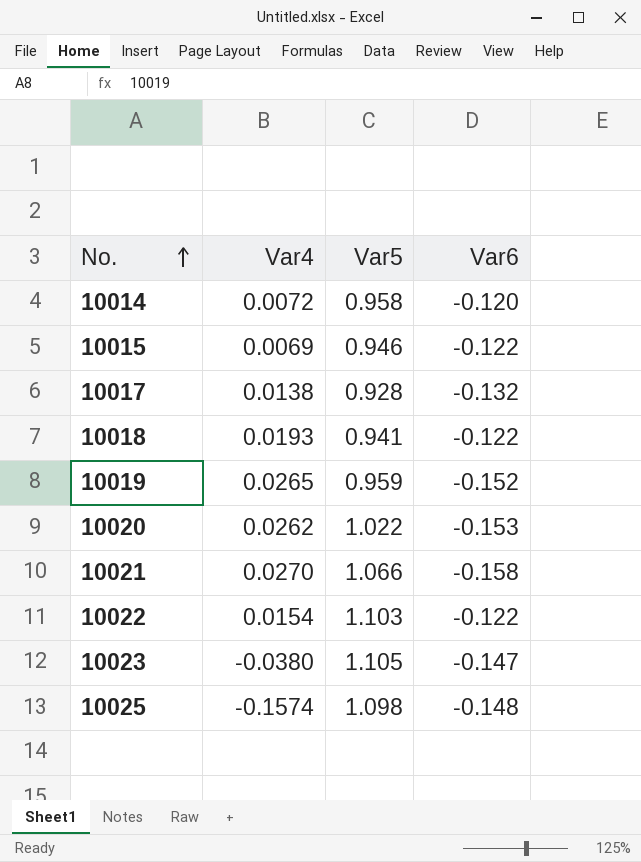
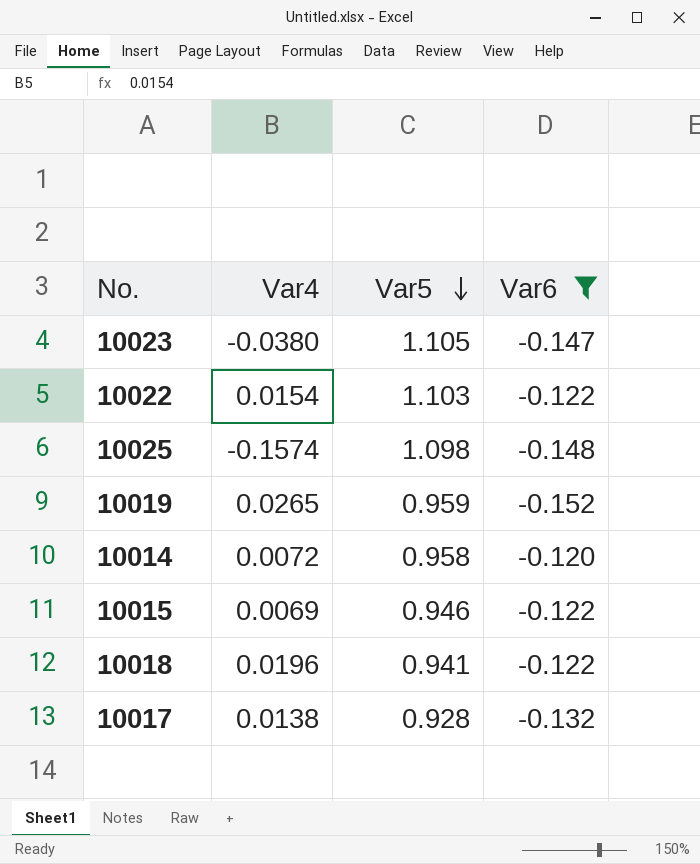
filter: none -> Var6 >= -0.152
row order: No. ascending -> Var5 descending
10018 | Var4: 0.0193 -> 0.0196

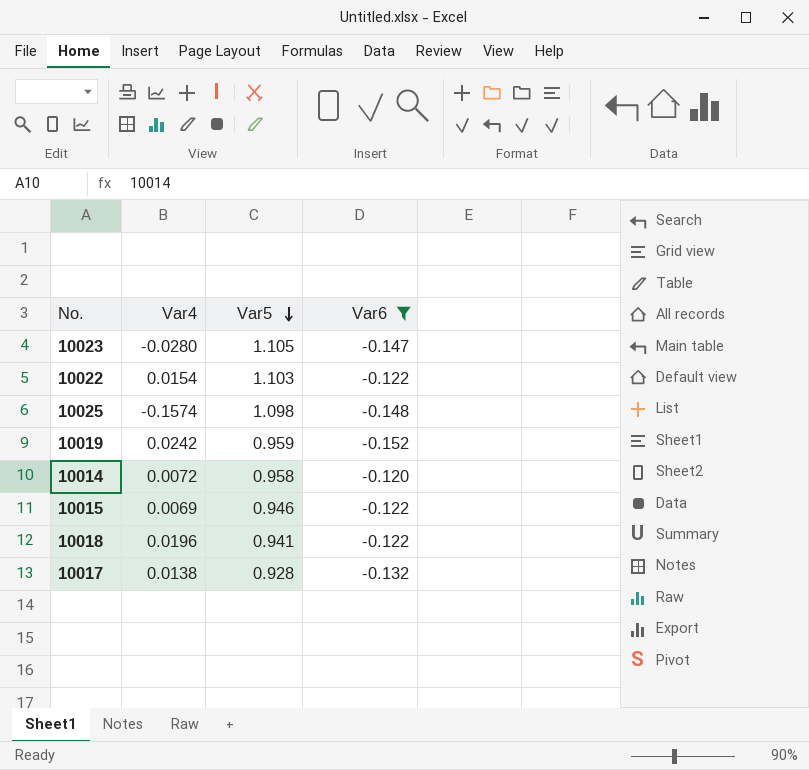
10023 | Var4: -0.0380 -> -0.0280
10019 | Var4: 0.0265 -> 0.0242

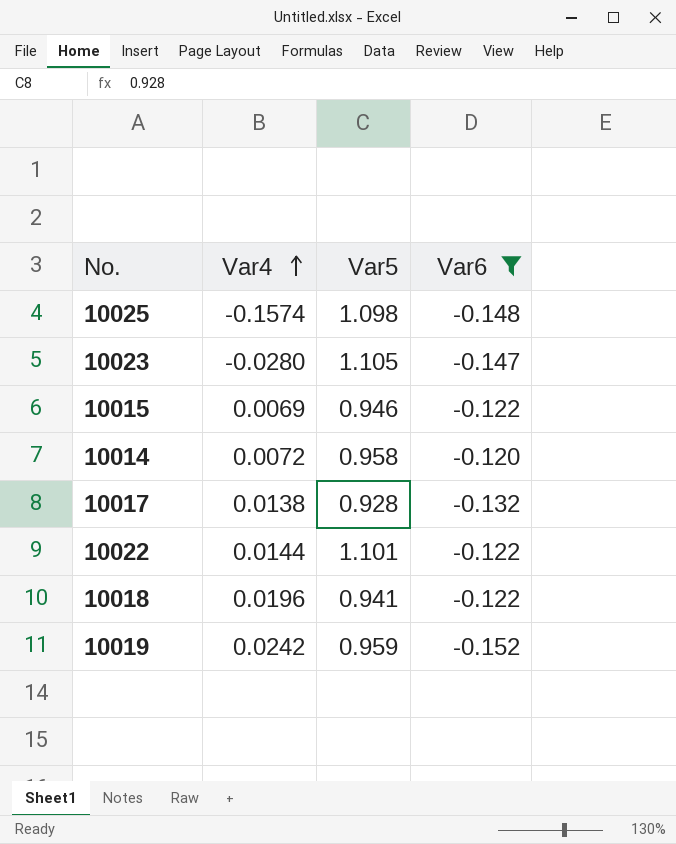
row order: Var5 descending -> Var4 ascending
10022 | Var4: 0.0154 -> 0.0144
10022 | Var5: 1.103 -> 1.101

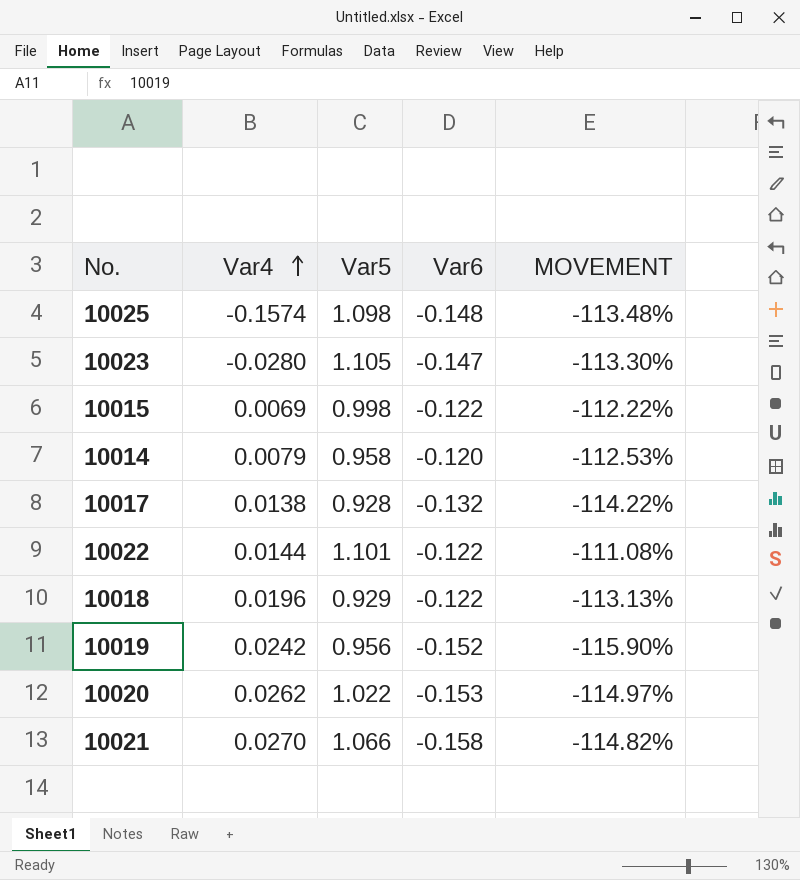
filter: Var6 >= -0.152 -> none
column MOVEMENT | formula: none -> ([Var6] - [Var5]) / [Var5]
10015 | Var5: 0.946 -> 0.998
10014 | Var4: 0.0072 -> 0.0079
10018 | Var5: 0.941 -> 0.929
10019 | Var5: 0.959 -> 0.956

